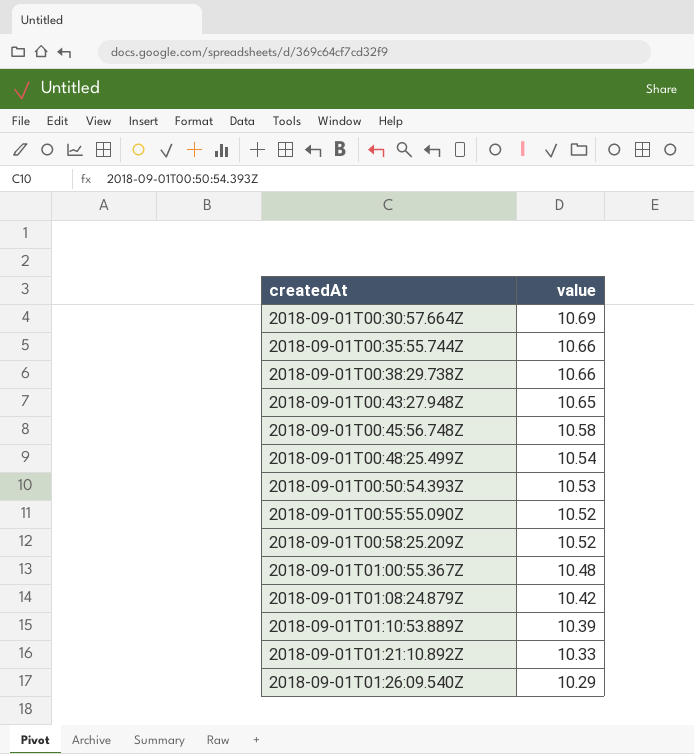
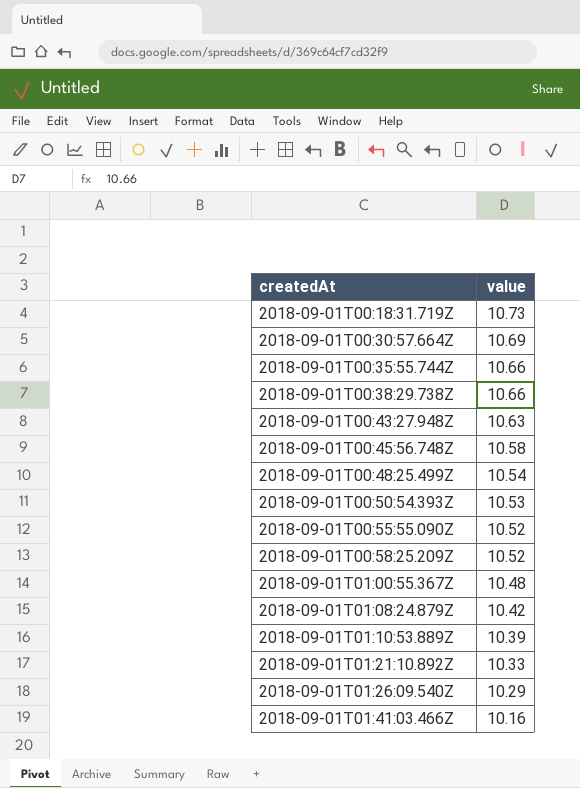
row 2018-09-01T00:18:31.719Z: none -> 10.73
2018-09-01T00:43:27.948Z | value: 10.65 -> 10.63
row 2018-09-01T01:41:03.466Z: none -> 10.16

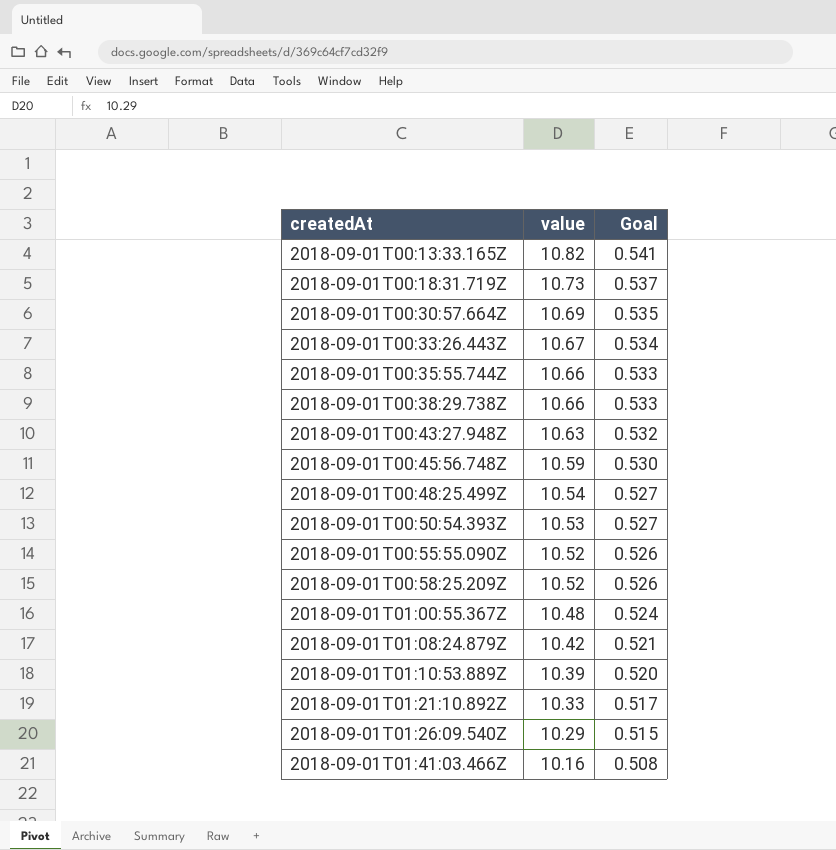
column Goal | formula: none -> [value] * 0.05
row 2018-09-01T00:13:33.165Z: none -> 10.82 | 0.541
row 2018-09-01T00:33:26.443Z: none -> 10.67 | 0.534
2018-09-01T00:45:56.748Z | value: 10.58 -> 10.59

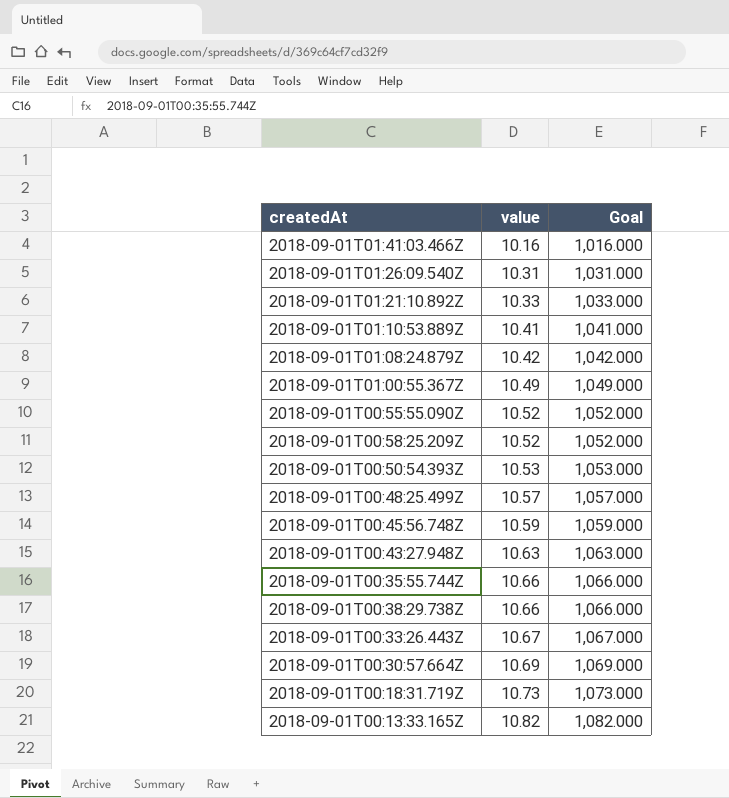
row order: createdAt ascending -> value ascending
column Goal | formula: [value] * 0.05 -> [value] * 100
2018-09-01T01:26:09.540Z | value: 10.29 -> 10.31
2018-09-01T01:10:53.889Z | value: 10.39 -> 10.41
2018-09-01T01:00:55.367Z | value: 10.48 -> 10.49
2018-09-01T00:48:25.499Z | value: 10.54 -> 10.57

